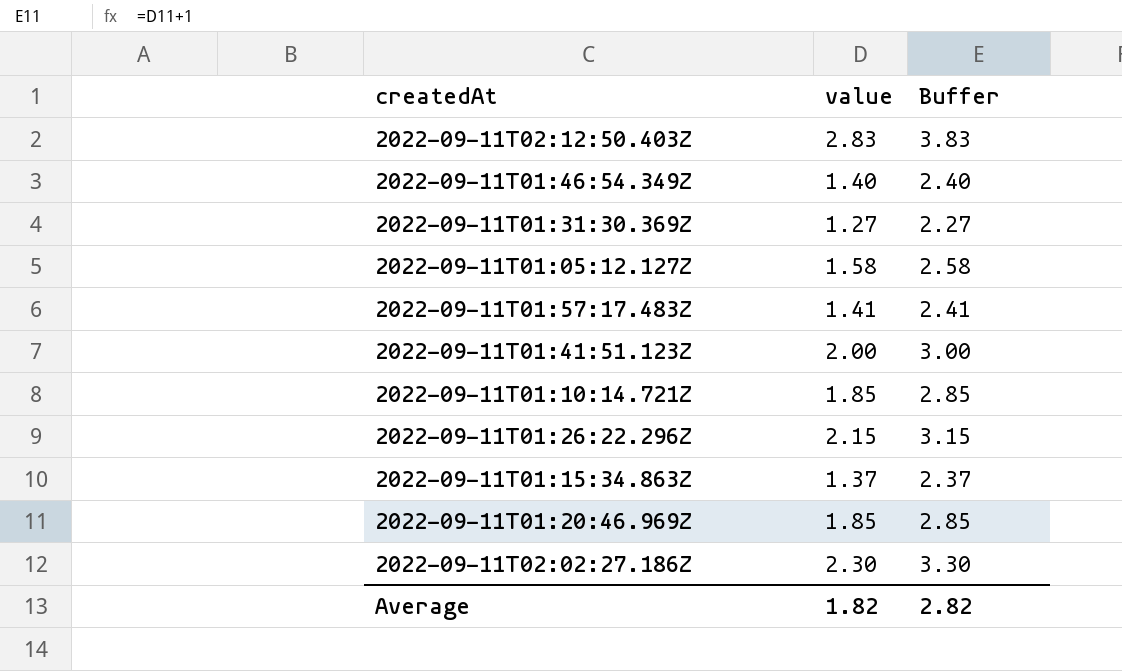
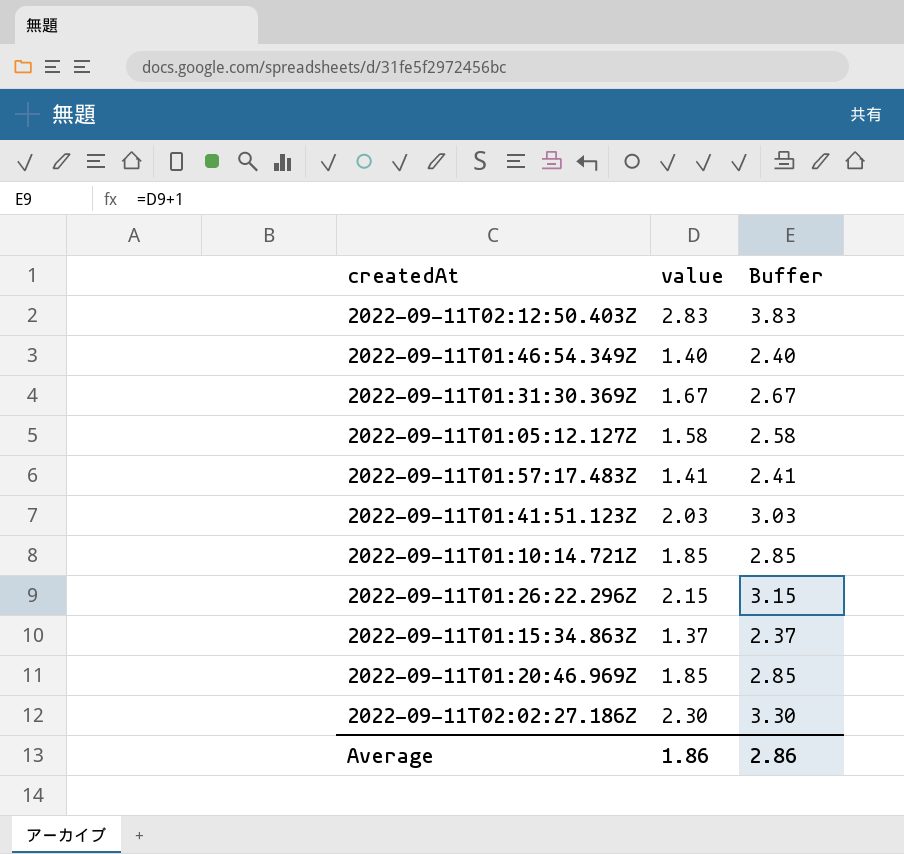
2022-09-11T01:31:30.369Z | value: 1.27 -> 1.67
2022-09-11T01:31:30.369Z | Buffer: 2.27 -> 2.67
2022-09-11T01:41:51.123Z | value: 2.00 -> 2.03
2022-09-11T01:41:51.123Z | Buffer: 3.00 -> 3.03
Average | value: 1.82 -> 1.86
Average | Buffer: 2.82 -> 2.86

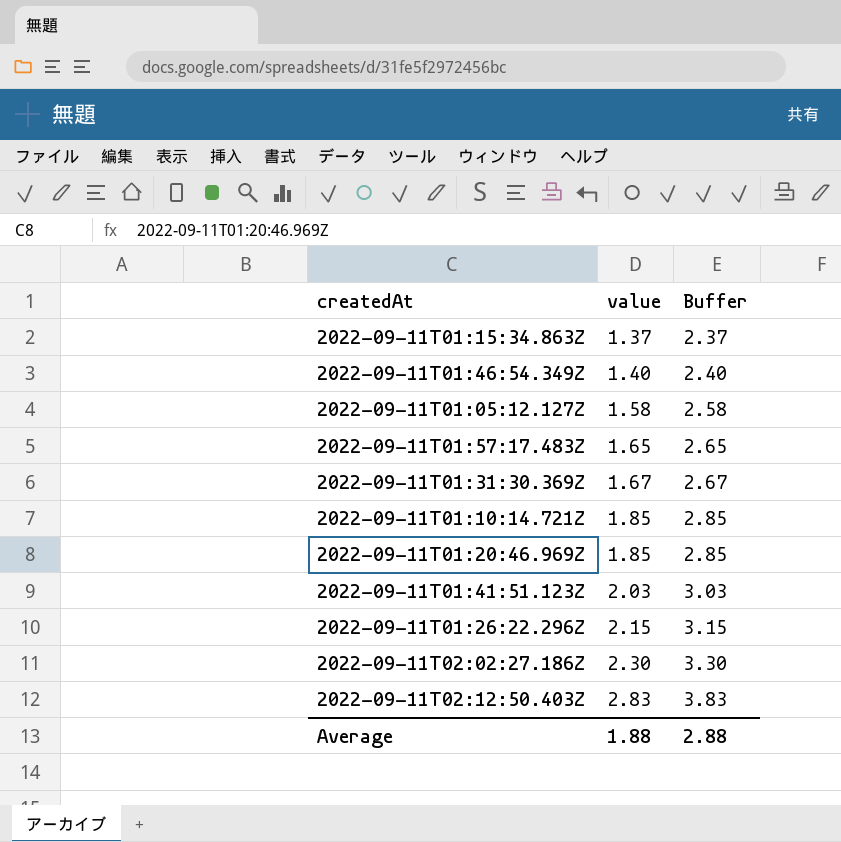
row order: none -> value ascending
2022-09-11T01:57:17.483Z | value: 1.41 -> 1.65
2022-09-11T01:57:17.483Z | Buffer: 2.41 -> 2.65
Average | value: 1.86 -> 1.88
Average | Buffer: 2.86 -> 2.88

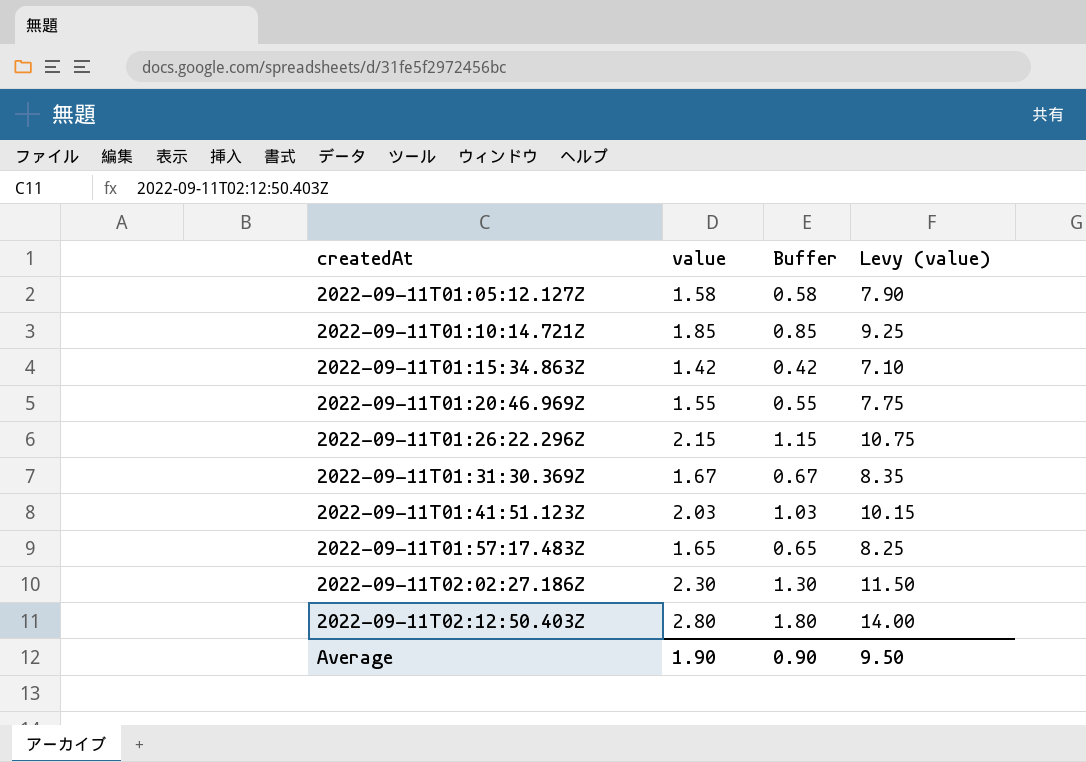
row order: value ascending -> createdAt ascending
column Buffer | formula: [value] + 1 -> [value] - 1
column Levy (value) | formula: none -> [value] * 5
row 2022-09-11T01:46:54.349Z: 1.40 | 2.40 -> none
2022-09-11T01:15:34.863Z | value: 1.37 -> 1.42
2022-09-11T01:20:46.969Z | value: 1.85 -> 1.55
2022-09-11T02:12:50.403Z | value: 2.83 -> 2.80
Average | value: 1.88 -> 1.90
Average | Buffer: 2.88 -> 0.90

